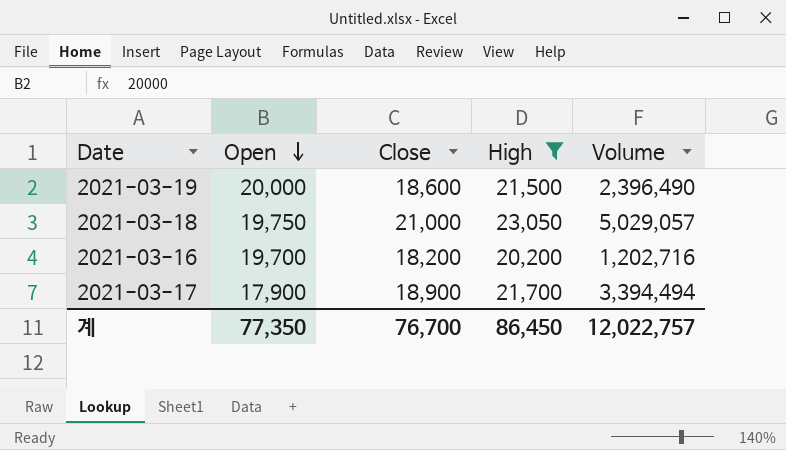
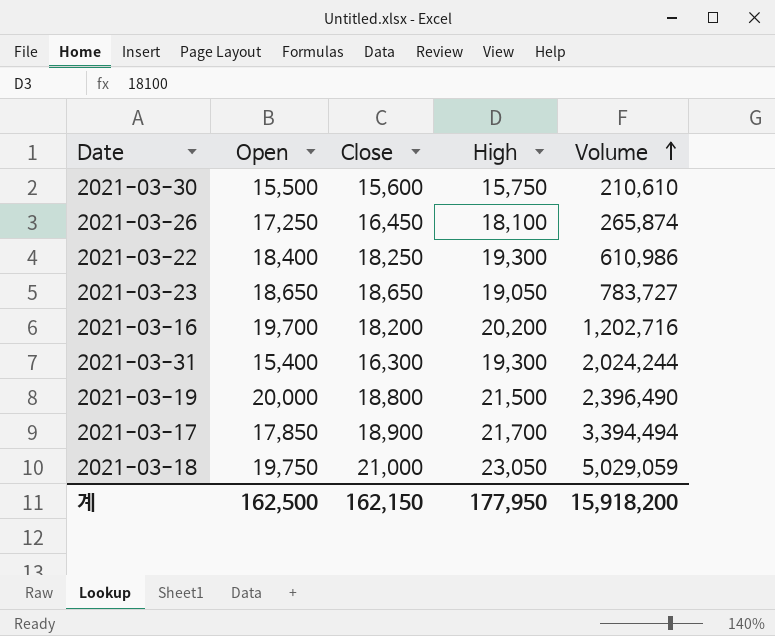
filter: High >= 20,200 -> none
row order: Open descending -> Volume ascending
2021-03-19 | Close: 18,600 -> 18,800
2021-03-17 | Open: 17,900 -> 17,850
2021-03-18 | Volume: 5,029,057 -> 5,029,059
계 | Open: 77,350 -> 162,500
계 | Close: 76,700 -> 162,150
계 | High: 86,450 -> 177,950
계 | Volume: 12,022,757 -> 15,918,200

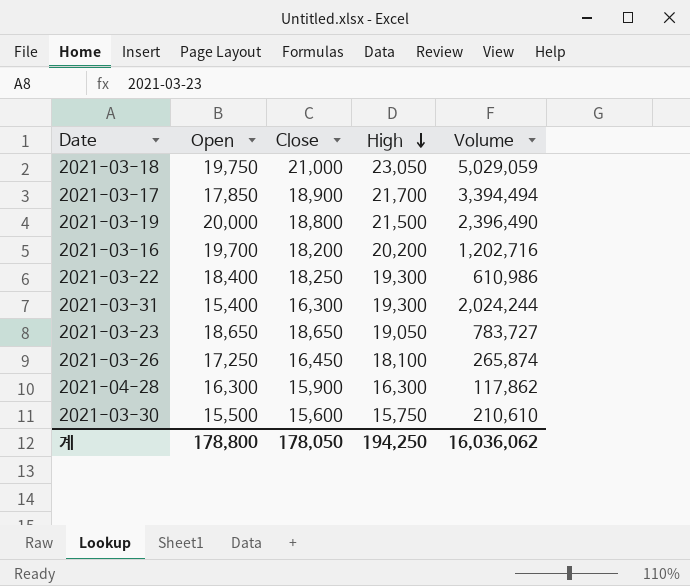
row order: Volume ascending -> High descending
row 2021-04-28: none -> 16,300 | 15,900 | 16,300 | 117,862
계 | Open: 162,500 -> 178,800
계 | Close: 162,150 -> 178,050
계 | High: 177,950 -> 194,250
계 | Volume: 15,918,200 -> 16,036,062

